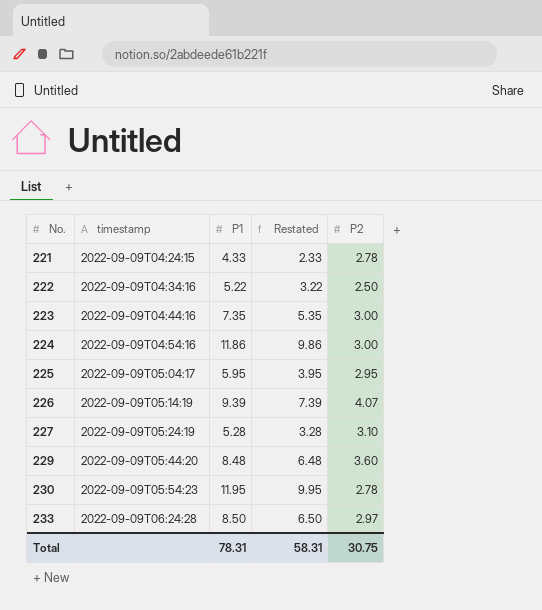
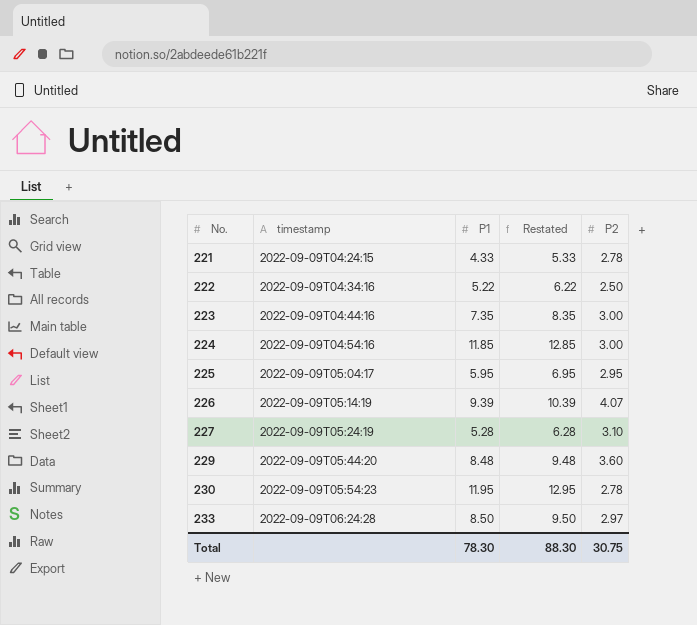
column Restated | formula: [P1] - 2 -> [P1] + 1
224 | P1: 11.86 -> 11.85
Total | P1: 78.31 -> 78.30
Total | Restated: 58.31 -> 88.30

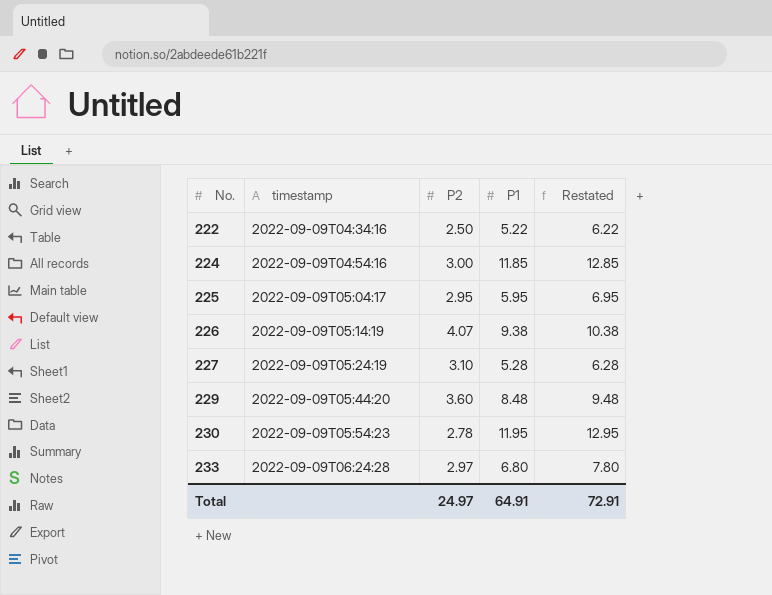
column P2 | position: 5 -> 3
row 221: 2022-09-09T04:24:15 | 4.33 | 5.33 | 2.78 -> none
row 223: 2022-09-09T04:44:16 | 7.35 | 8.35 | 3.00 -> none
226 | P1: 9.39 -> 9.38
226 | Restated: 10.39 -> 10.38
233 | P1: 8.50 -> 6.80
233 | Restated: 9.50 -> 7.80
Total | P2: 30.75 -> 24.97
Total | P1: 78.30 -> 64.91
Total | Restated: 88.30 -> 72.91

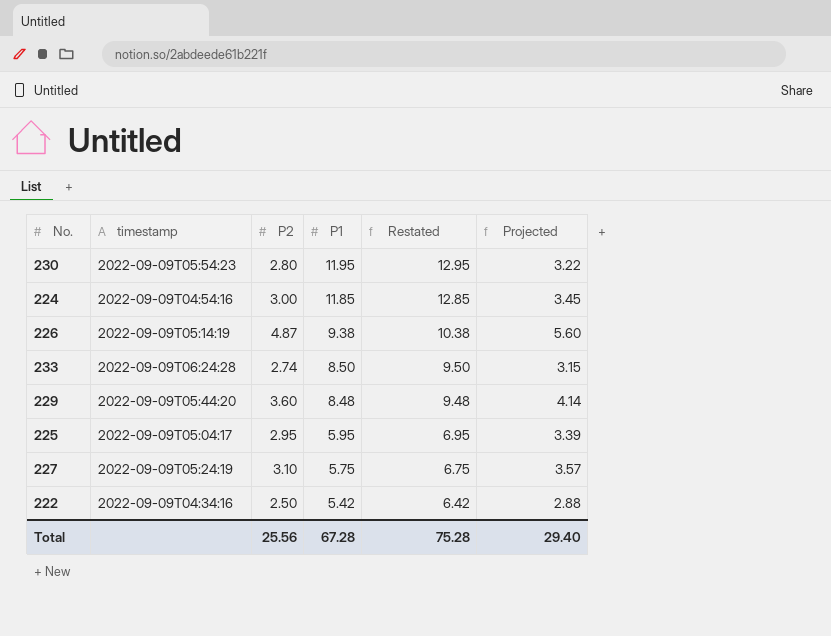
row order: No. ascending -> P1 descending
column Projected | formula: none -> [P2] * 1.15
230 | P2: 2.78 -> 2.80
226 | P2: 4.07 -> 4.87
233 | P2: 2.97 -> 2.74
233 | P1: 6.80 -> 8.50
233 | Restated: 7.80 -> 9.50
227 | P1: 5.28 -> 5.75
227 | Restated: 6.28 -> 6.75
222 | P1: 5.22 -> 5.42
222 | Restated: 6.22 -> 6.42
Total | P2: 24.97 -> 25.56
Total | P1: 64.91 -> 67.28
Total | Restated: 72.91 -> 75.28

